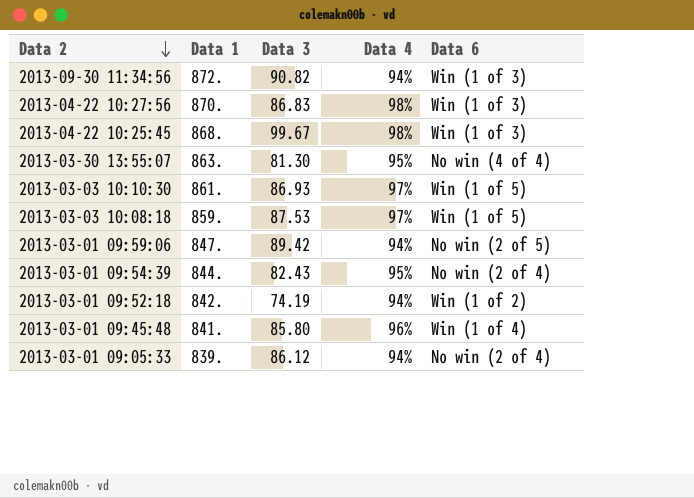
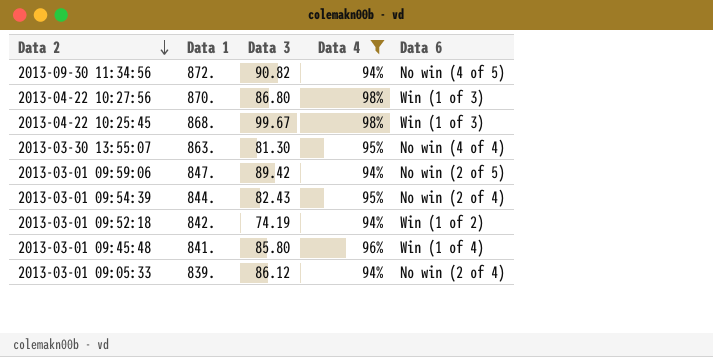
filter: none -> Data 4 != 97%
2013-09-30 11:34:56 | Data 6: Win (1 of 3) -> No win (4 of 5)
2013-04-22 10:27:56 | Data 3: 86.83 -> 86.80

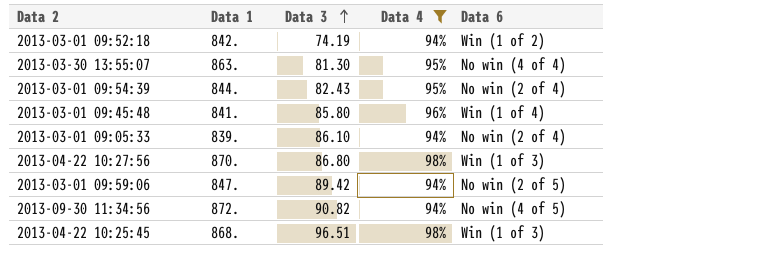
row order: Data 2 descending -> Data 3 ascending
2013-03-01 09:05:33 | Data 3: 86.12 -> 86.10
2013-04-22 10:25:45 | Data 3: 99.67 -> 96.51

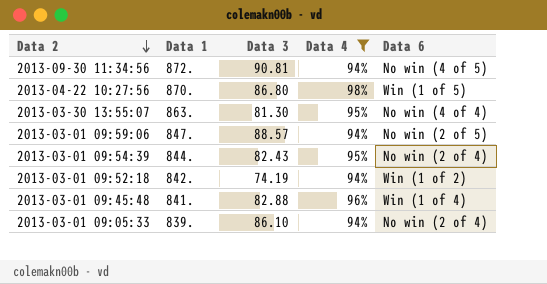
row order: Data 3 ascending -> Data 2 descending
row 2013-04-22 10:25:45: 868. | 96.51 | 98% | Win (1 of 3) -> none
2013-09-30 11:34:56 | Data 3: 90.82 -> 90.81
2013-04-22 10:27:56 | Data 6: Win (1 of 3) -> Win (1 of 5)
2013-03-01 09:59:06 | Data 3: 89.42 -> 88.57
2013-03-01 09:45:48 | Data 3: 85.80 -> 82.88

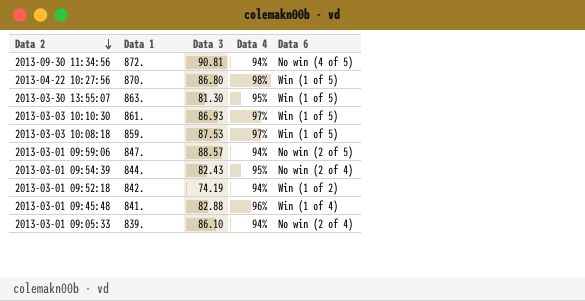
filter: Data 4 != 97% -> none
2013-03-30 13:55:07 | Data 6: No win (4 of 4) -> Win (1 of 5)

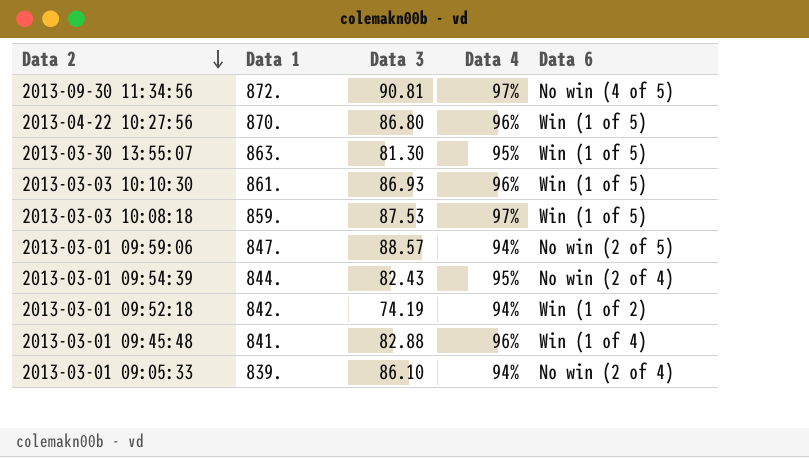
2013-09-30 11:34:56 | Data 4: 94% -> 97%
2013-04-22 10:27:56 | Data 4: 98% -> 96%
2013-03-03 10:10:30 | Data 4: 97% -> 96%

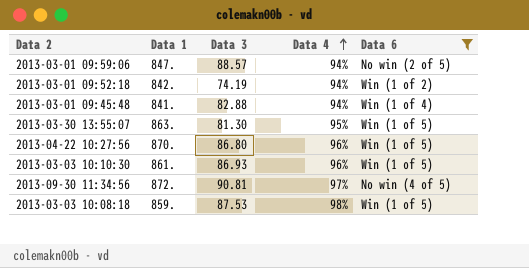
filter: none -> Data 6 != No win (2 of 4)
row order: Data 2 descending -> Data 4 ascending
2013-03-01 09:45:48 | Data 4: 96% -> 94%
2013-03-03 10:08:18 | Data 4: 97% -> 98%

